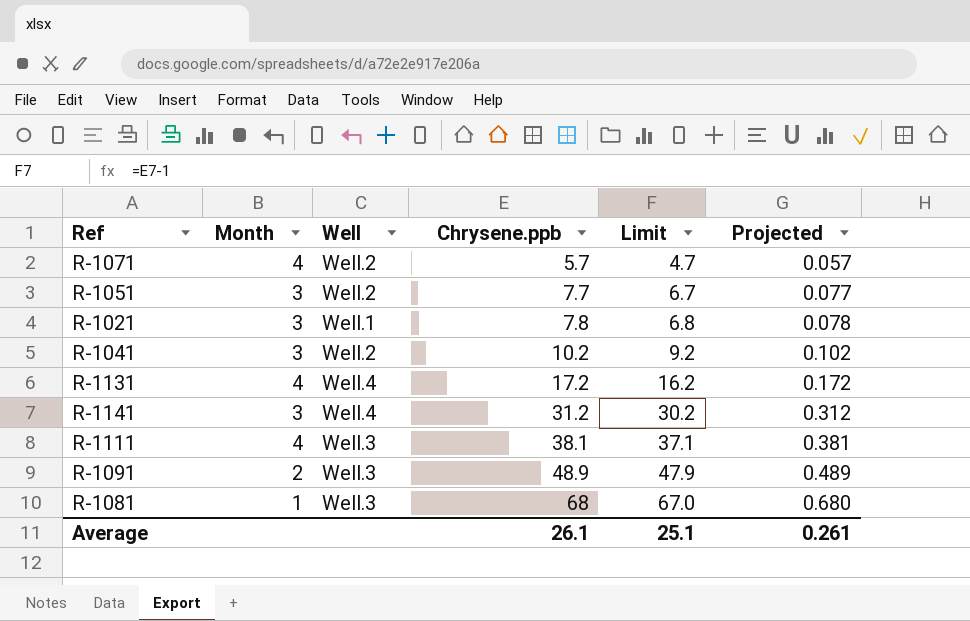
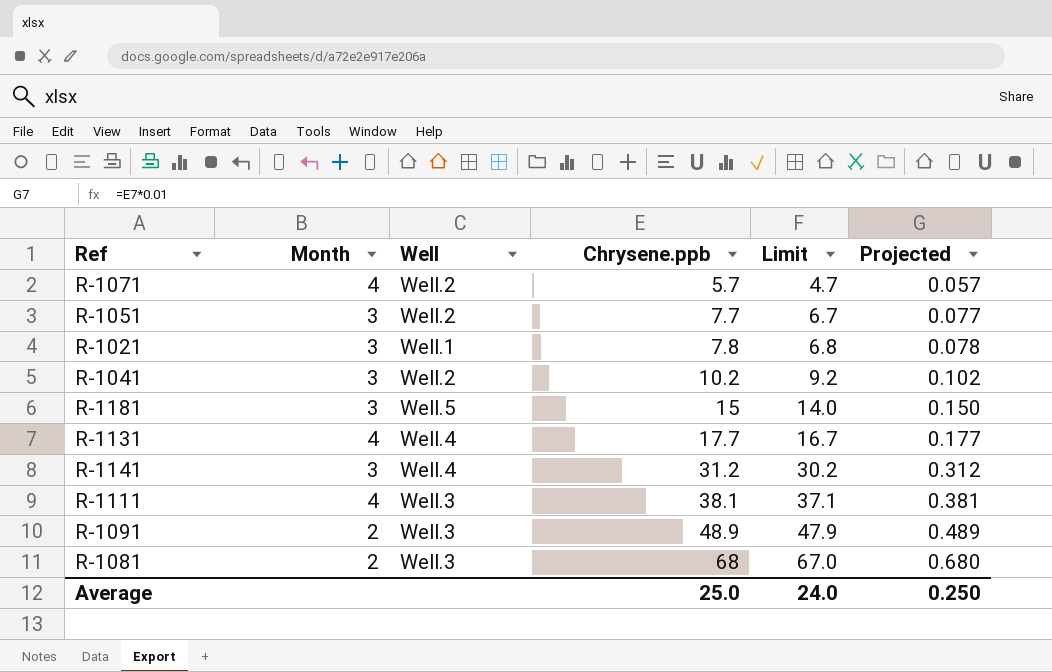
row R-1181: none -> 3 | Well.5 | 15 | 14.0 | 0.150
R-1131 | Chrysene.ppb: 17.2 -> 17.7
R-1131 | Limit: 16.2 -> 16.7
R-1131 | Projected: 0.172 -> 0.177
R-1081 | Month: 1 -> 2
Average | Chrysene.ppb: 26.1 -> 25.0
Average | Limit: 25.1 -> 24.0
Average | Projected: 0.261 -> 0.250

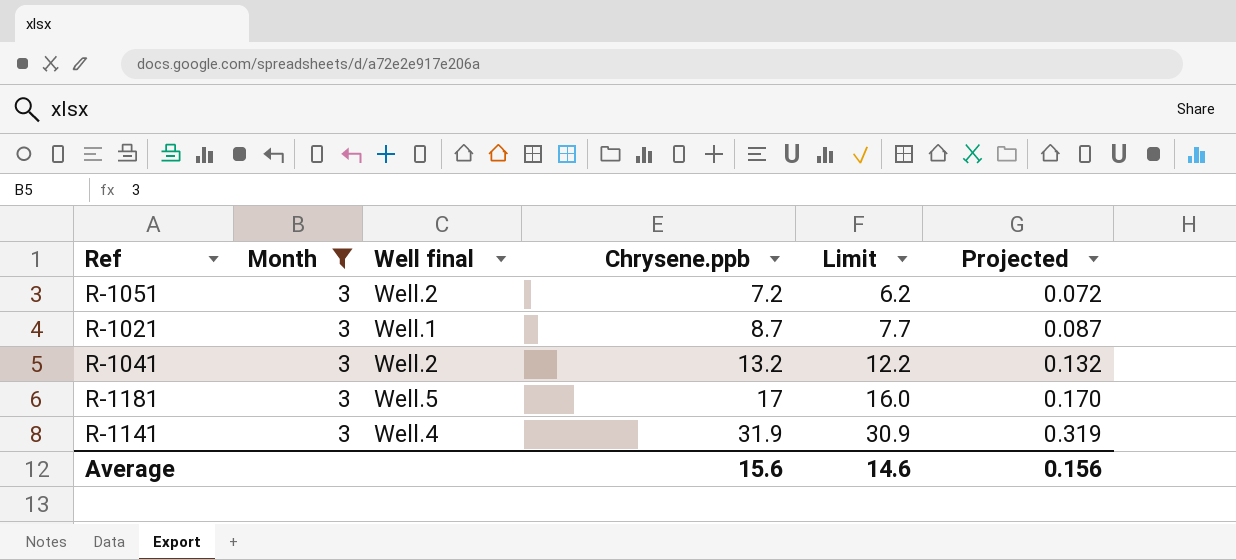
filter: none -> Month = 3
column name: Well -> Well final
R-1051 | Chrysene.ppb: 7.7 -> 7.2
R-1051 | Limit: 6.7 -> 6.2
R-1051 | Projected: 0.077 -> 0.072
R-1021 | Chrysene.ppb: 7.8 -> 8.7
R-1021 | Limit: 6.8 -> 7.7
R-1021 | Projected: 0.078 -> 0.087
R-1041 | Chrysene.ppb: 10.2 -> 13.2
R-1041 | Limit: 9.2 -> 12.2
R-1041 | Projected: 0.102 -> 0.132
R-1181 | Chrysene.ppb: 15 -> 17
R-1181 | Limit: 14.0 -> 16.0
R-1181 | Projected: 0.150 -> 0.170
R-1141 | Chrysene.ppb: 31.2 -> 31.9
R-1141 | Limit: 30.2 -> 30.9
R-1141 | Projected: 0.312 -> 0.319
Average | Chrysene.ppb: 25.0 -> 15.6
Average | Limit: 24.0 -> 14.6
Average | Projected: 0.250 -> 0.156

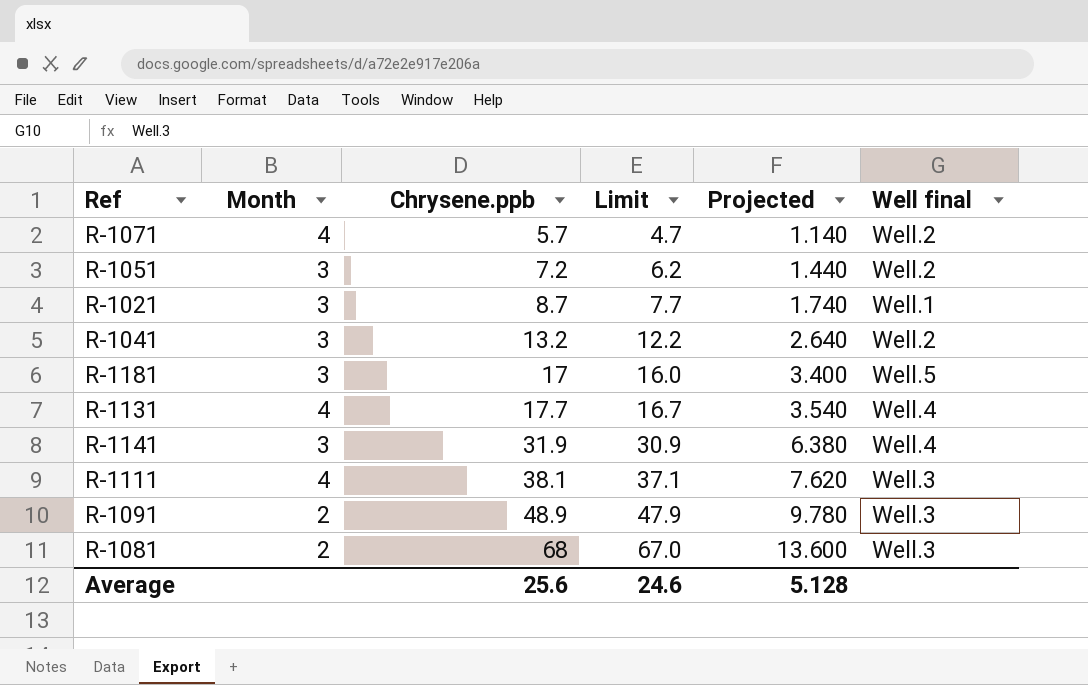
filter: Month = 3 -> none
column Projected | formula: [Chrysene.ppb] * 0.01 -> [Chrysene.ppb] * 0.2
column Well final | position: 3 -> 6
Average | Chrysene.ppb: 15.6 -> 25.6
Average | Limit: 14.6 -> 24.6
Average | Projected: 0.156 -> 5.128

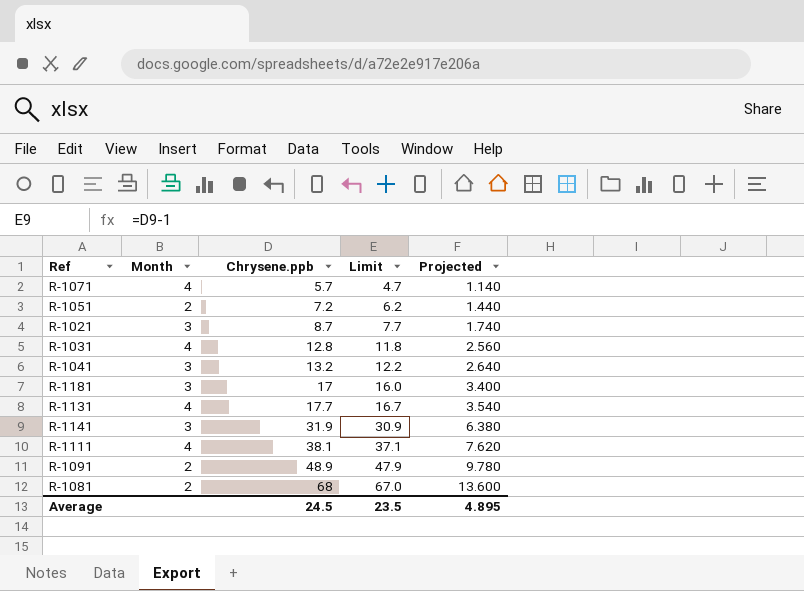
column Well final | position: 6 -> none
R-1051 | Month: 3 -> 2
row R-1031: none -> 4 | 12.8 | 11.8 | 2.560
Average | Chrysene.ppb: 25.6 -> 24.5
Average | Limit: 24.6 -> 23.5
Average | Projected: 5.128 -> 4.895

